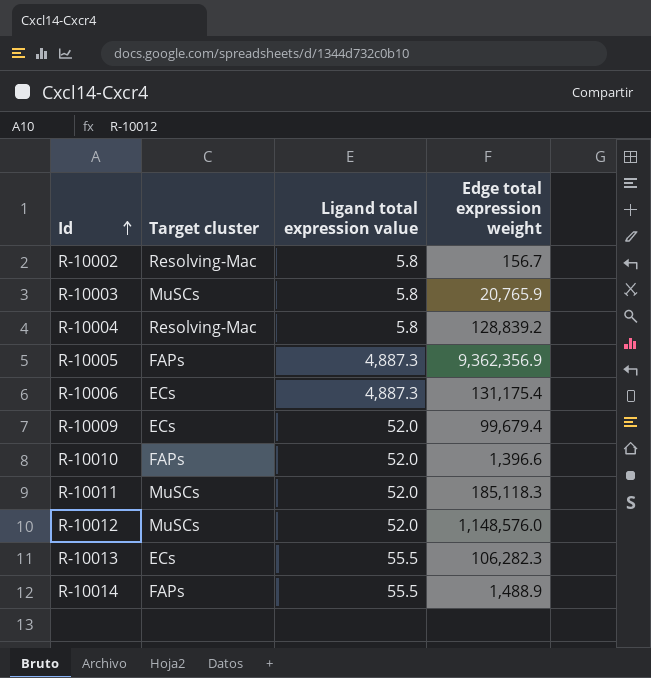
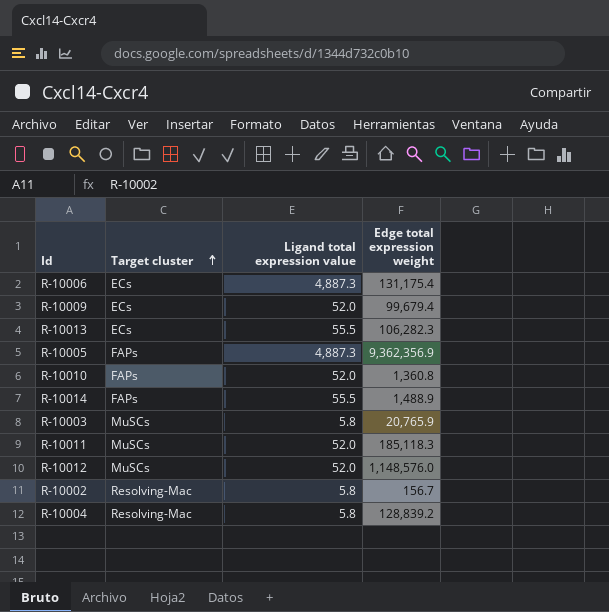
row order: Id ascending -> Target cluster ascending
R-10010 | Edge total expression weight: 1,396.6 -> 1,360.8

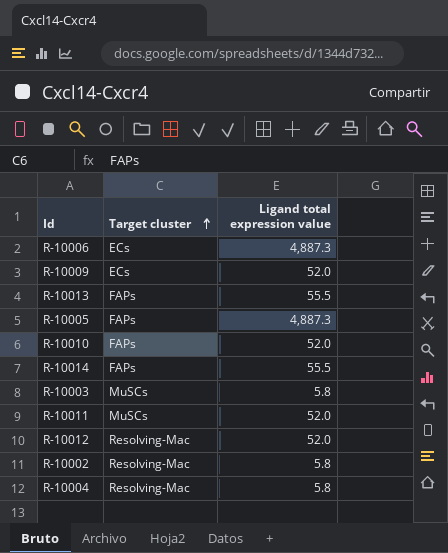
column Edge total expression weight | position: 4 -> none
R-10013 | Target cluster: ECs -> FAPs
R-10012 | Target cluster: MuSCs -> Resolving-Mac

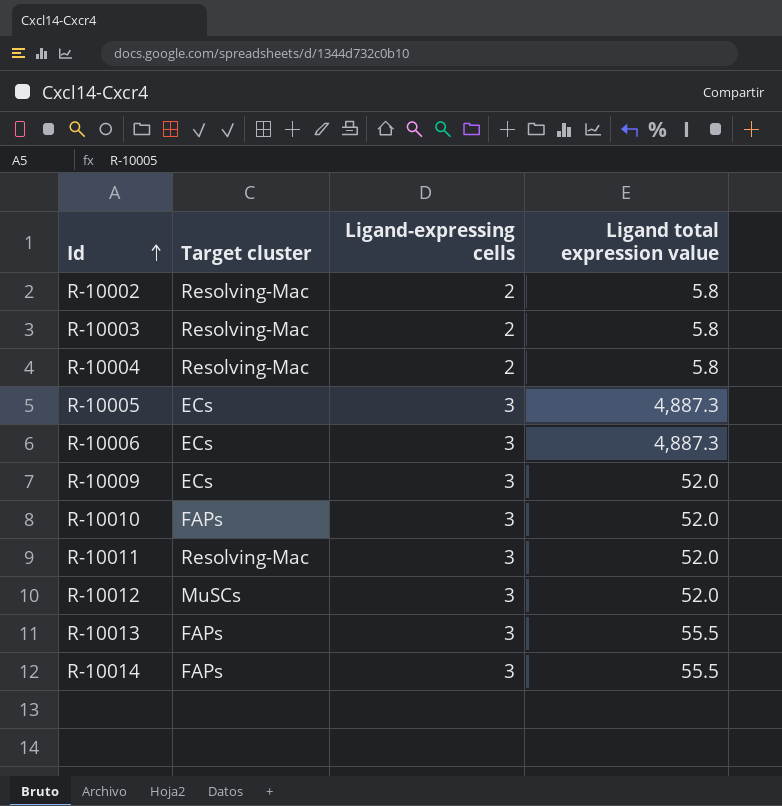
row order: Target cluster ascending -> Id ascending
column Ligand-expressing cells | position: none -> 3
R-10003 | Target cluster: MuSCs -> Resolving-Mac
R-10005 | Target cluster: FAPs -> ECs
R-10011 | Target cluster: MuSCs -> Resolving-Mac
R-10012 | Target cluster: Resolving-Mac -> MuSCs

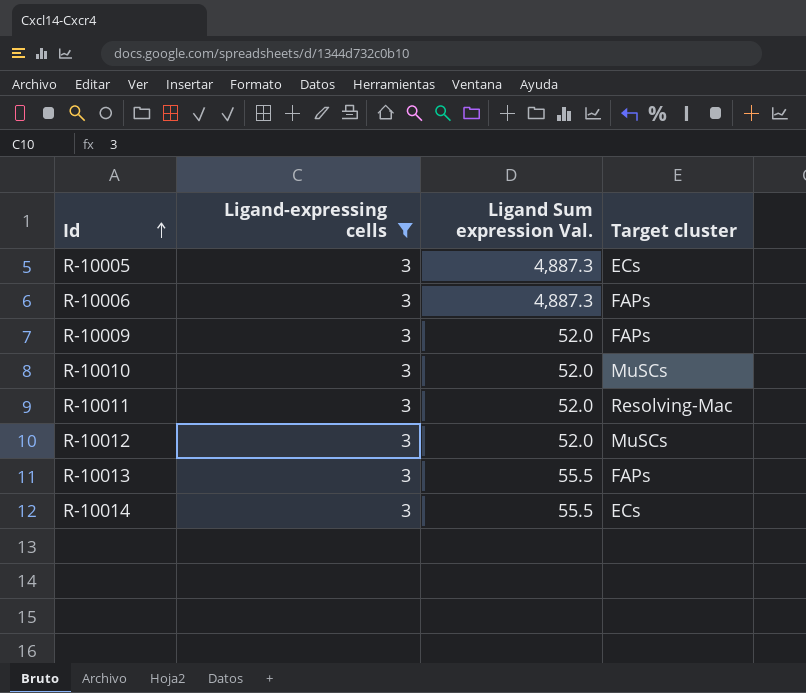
filter: none -> Ligand-expressing cells = 3
column name: Ligand total expression value -> Ligand Sum expression Val.
column Target cluster | position: 2 -> 4
R-10006 | Target cluster: ECs -> FAPs
R-10009 | Target cluster: ECs -> FAPs
R-10010 | Target cluster: FAPs -> MuSCs
R-10014 | Target cluster: FAPs -> ECs

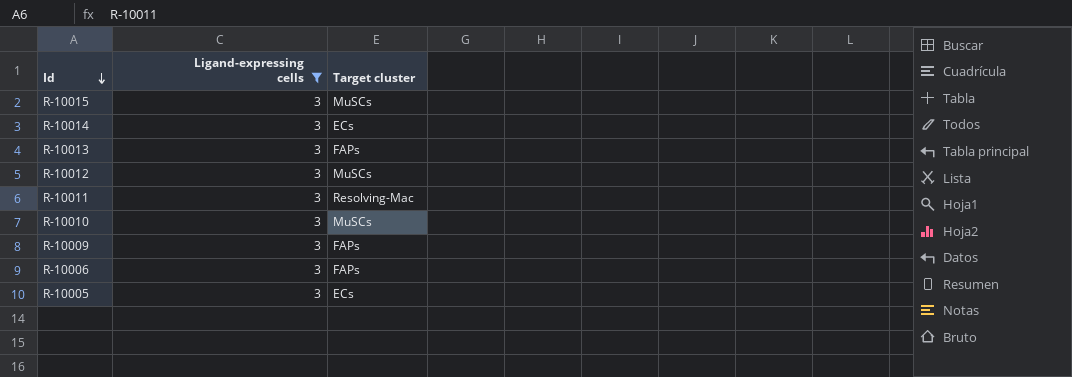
row order: Id ascending -> Id descending
column Ligand Sum expression Val. | position: 3 -> none
row R-10015: none -> 3 | MuSCs

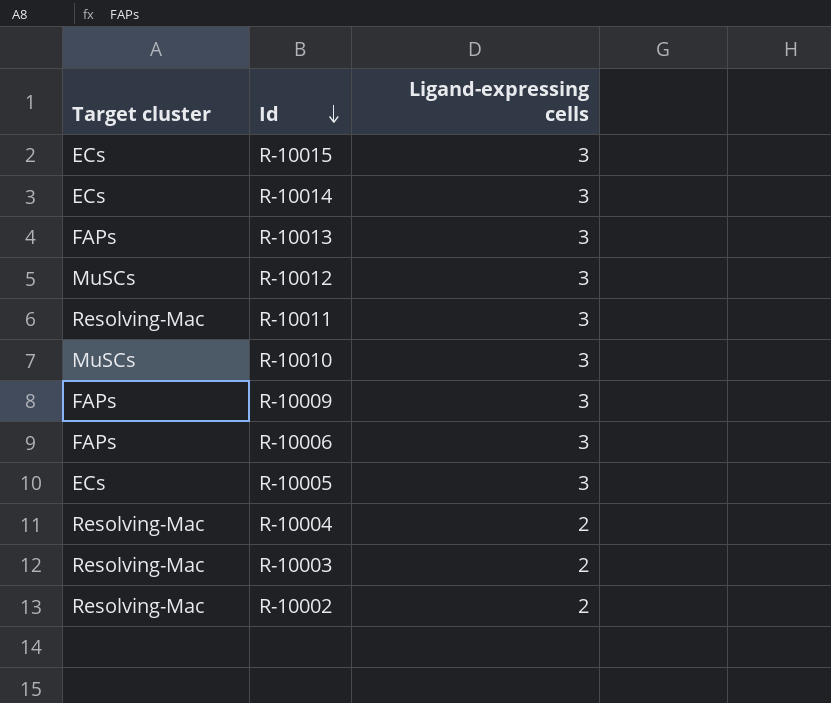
filter: Ligand-expressing cells = 3 -> none
column Target cluster | position: 3 -> 1
R-10015 | Target cluster: MuSCs -> ECs

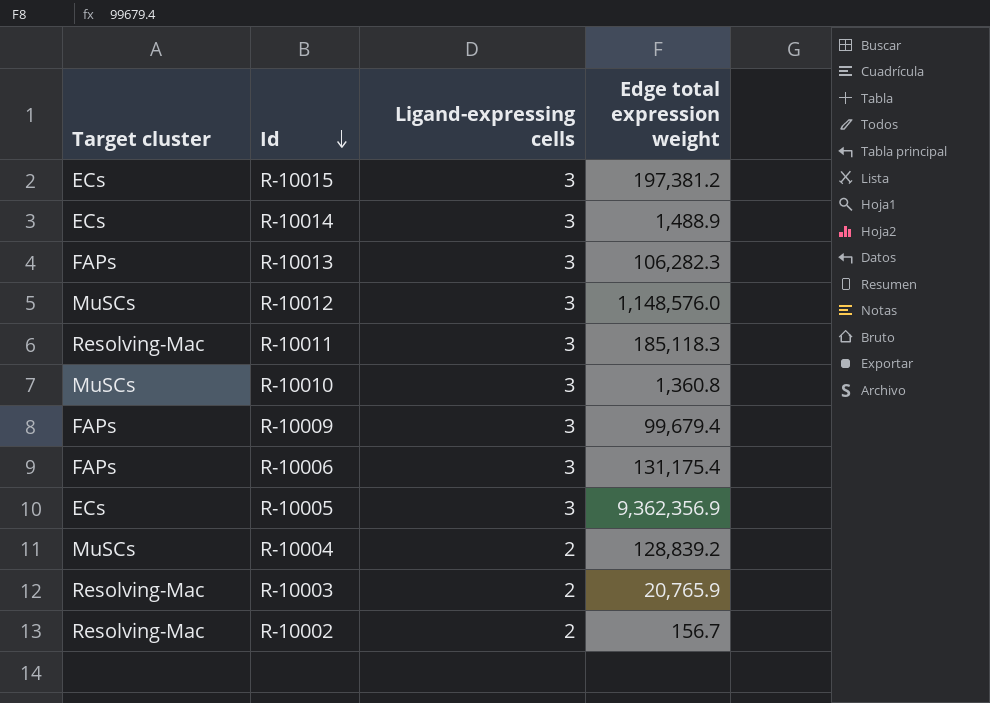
column Edge total expression weight | position: none -> 4
R-10004 | Target cluster: Resolving-Mac -> MuSCs

